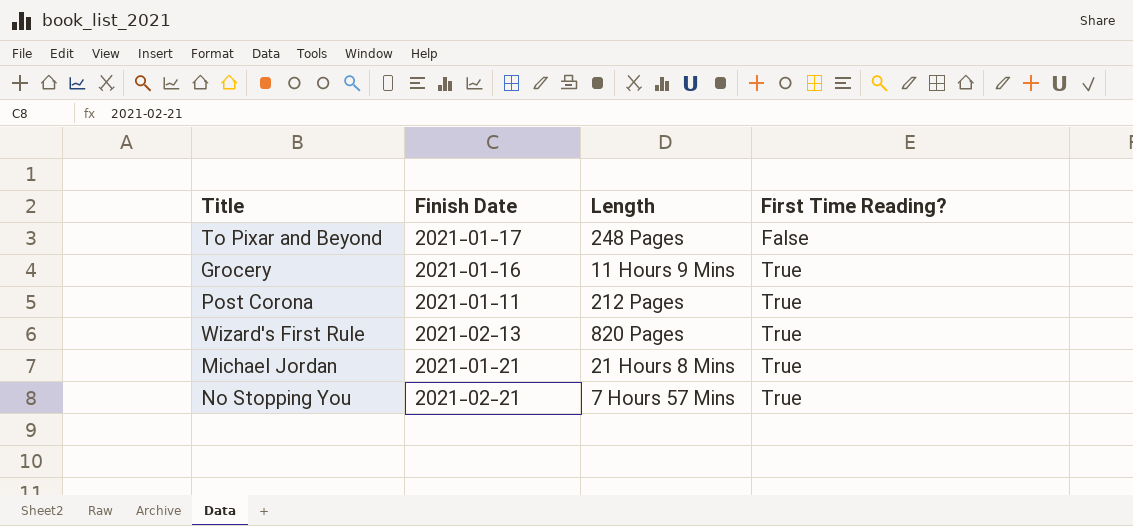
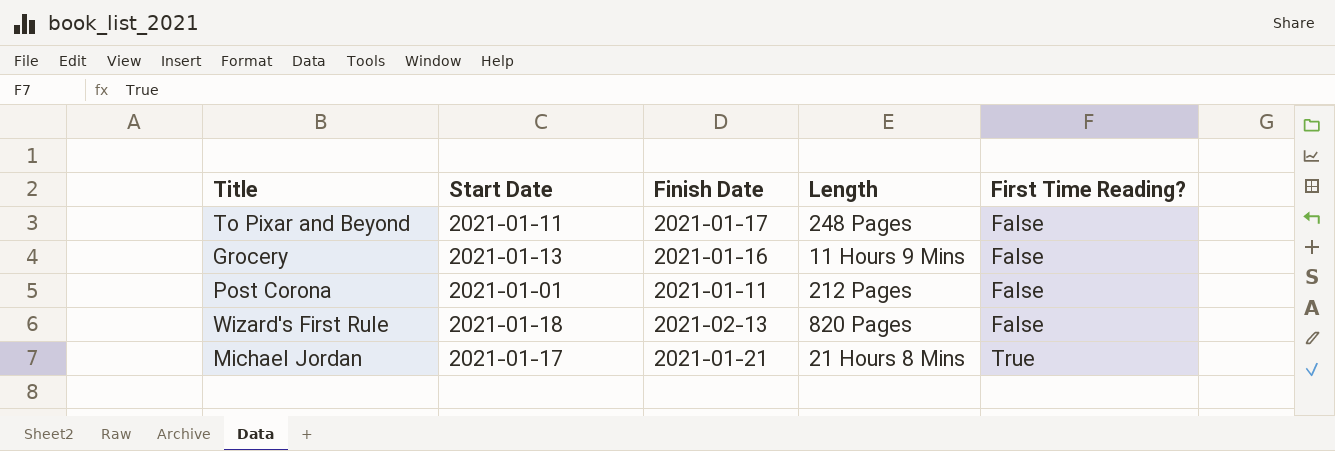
column Start Date | position: none -> 2
row No Stopping You: 2021-02-21 | 7 Hours 57 Mins | True -> none
Grocery | First Time Reading?: True -> False
Post Corona | First Time Reading?: True -> False
Wizard's First Rule | First Time Reading?: True -> False

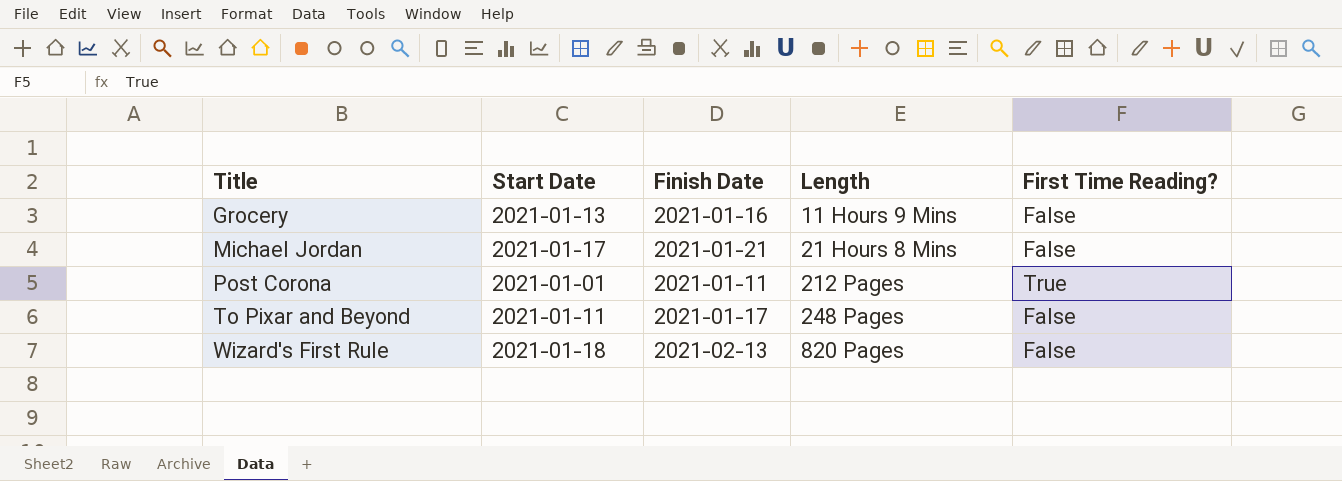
row order: First Time Reading? ascending -> Title ascending
Michael Jordan | First Time Reading?: True -> False
Post Corona | First Time Reading?: False -> True

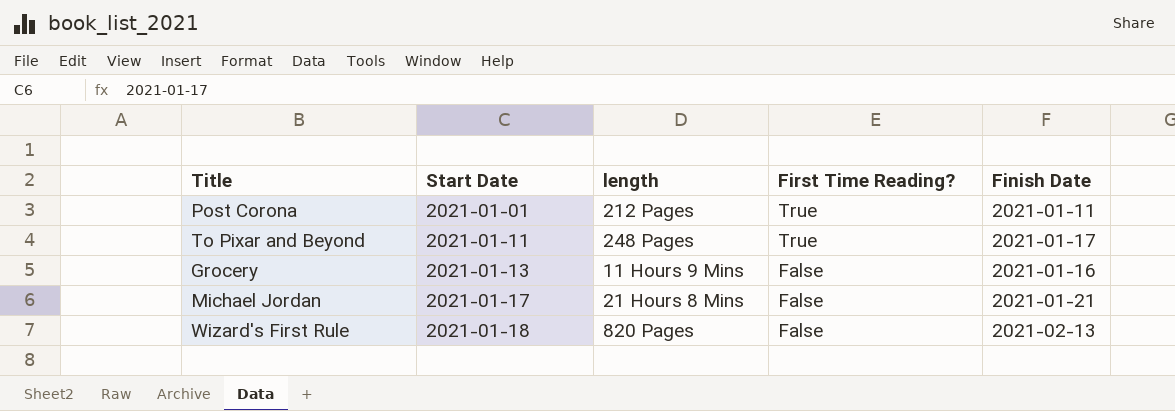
row order: Title ascending -> Start Date ascending
column name: Length -> length
column Finish Date | position: 3 -> 5
To Pixar and Beyond | First Time Reading?: False -> True

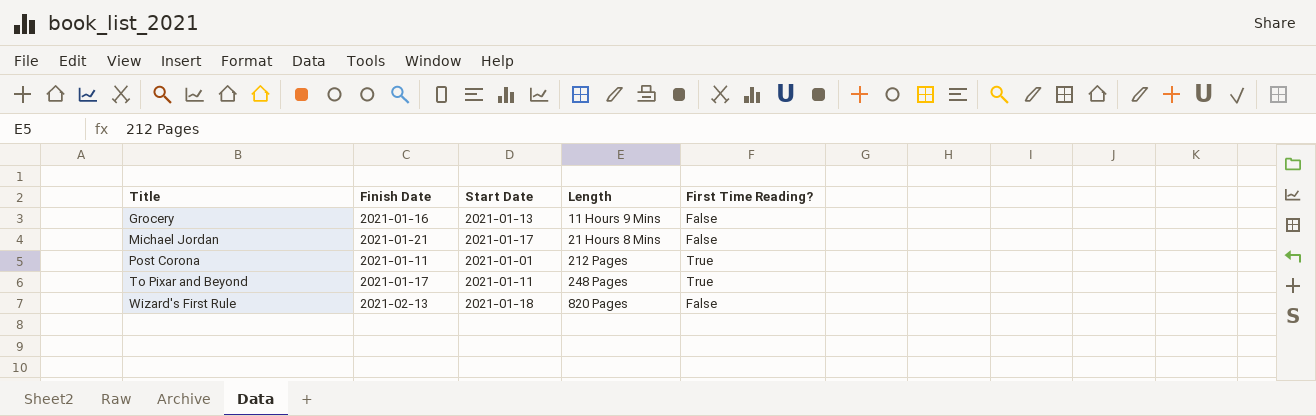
row order: Start Date ascending -> Title ascending
column Finish Date | position: 5 -> 2
column name: length -> Length

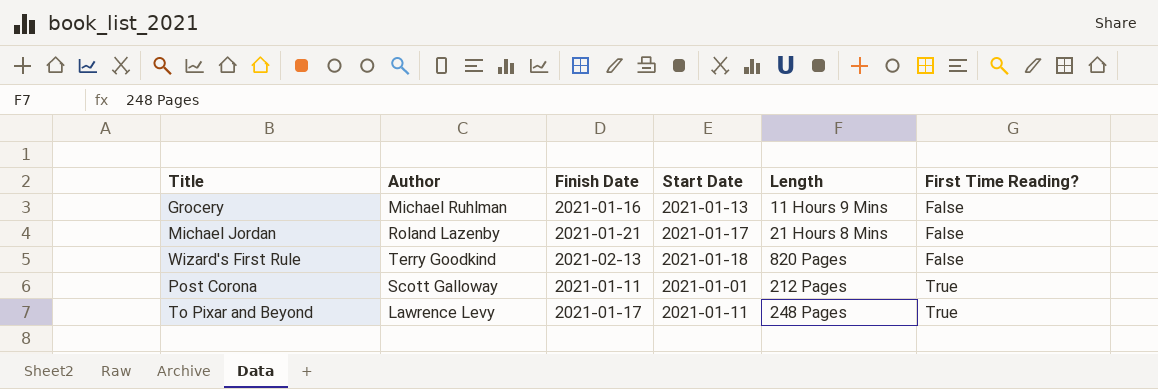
row order: Title ascending -> First Time Reading? ascending
column Author | position: none -> 2

